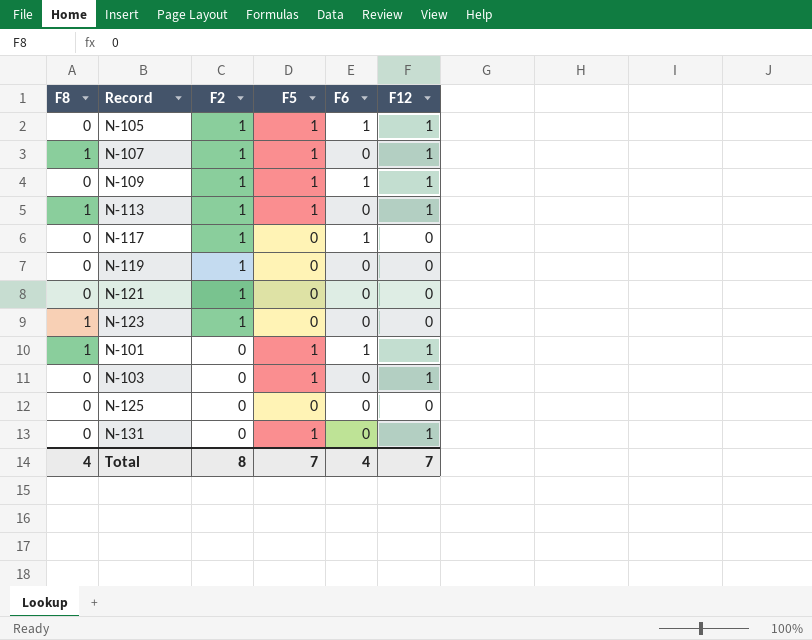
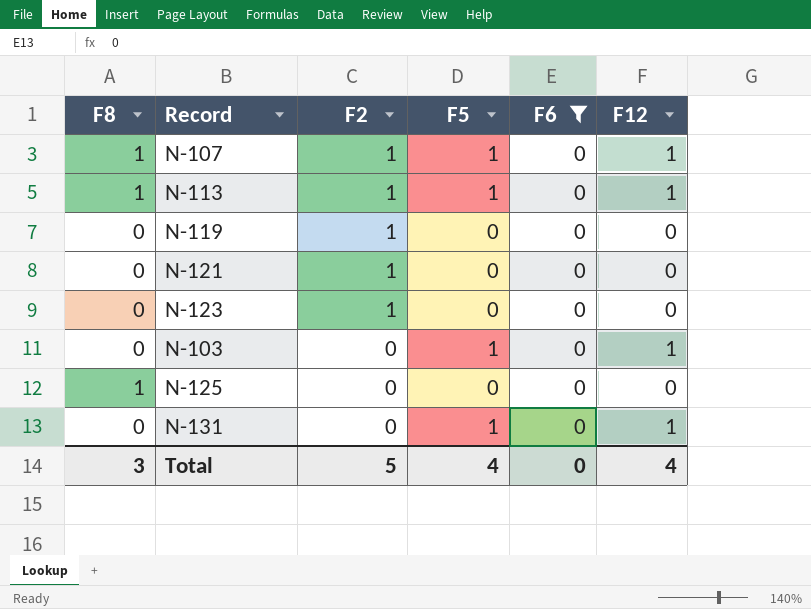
filter: none -> F6 = 0
N-123 | F8: 1 -> 0
N-125 | F8: 0 -> 1
Total | F8: 4 -> 3
Total | F2: 8 -> 5
Total | F5: 7 -> 4
Total | F6: 4 -> 0
Total | F12: 7 -> 4

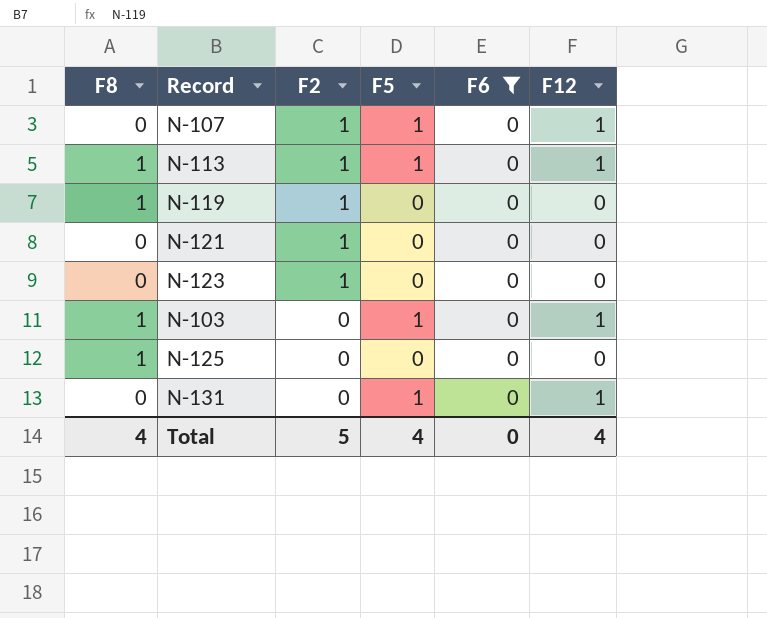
N-107 | F8: 1 -> 0
N-119 | F8: 0 -> 1
N-103 | F8: 0 -> 1
Total | F8: 3 -> 4

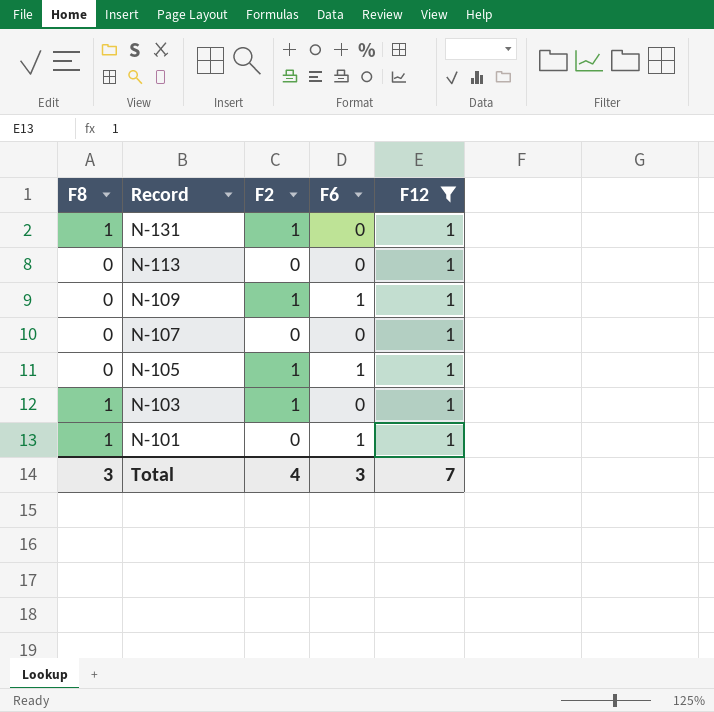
filter: F6 = 0 -> F12 = 1
row order: F2 descending -> Record descending
column F5 | position: 4 -> none
N-131 | F8: 0 -> 1
N-131 | F2: 0 -> 1
N-113 | F8: 1 -> 0
N-113 | F2: 1 -> 0
N-107 | F2: 1 -> 0
N-103 | F2: 0 -> 1
Total | F8: 4 -> 3
Total | F2: 5 -> 4
Total | F6: 0 -> 3
Total | F12: 4 -> 7

